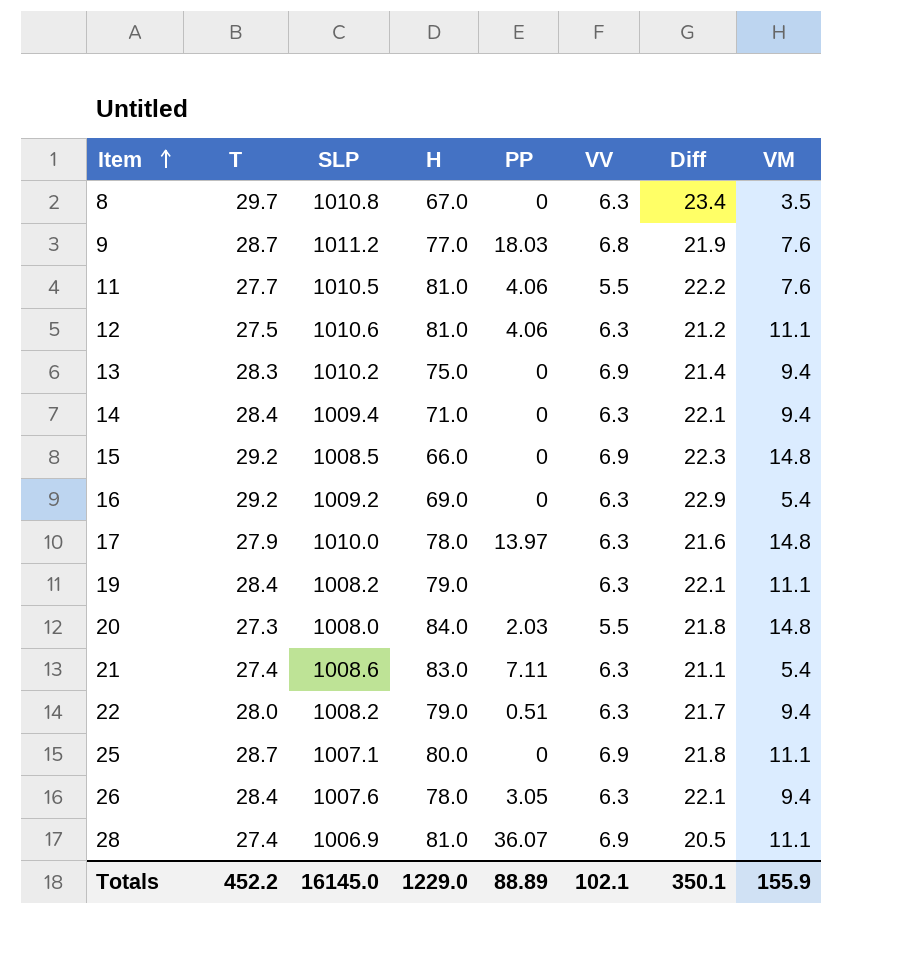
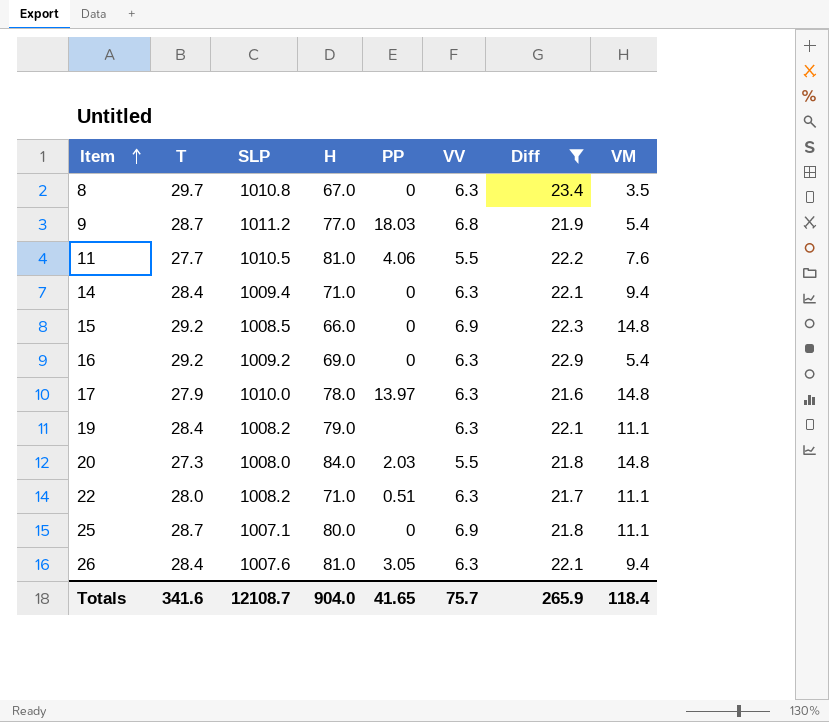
filter: none -> Diff >= 21.6
9 | VM: 7.6 -> 5.4
22 | H: 79.0 -> 71.0
22 | VM: 9.4 -> 11.1
26 | H: 78.0 -> 81.0
Totals | T: 452.2 -> 341.6
Totals | SLP: 16145.0 -> 12108.7
Totals | H: 1229.0 -> 904.0
Totals | PP: 88.89 -> 41.65
Totals | VV: 102.1 -> 75.7
Totals | Diff: 350.1 -> 265.9
Totals | VM: 155.9 -> 118.4

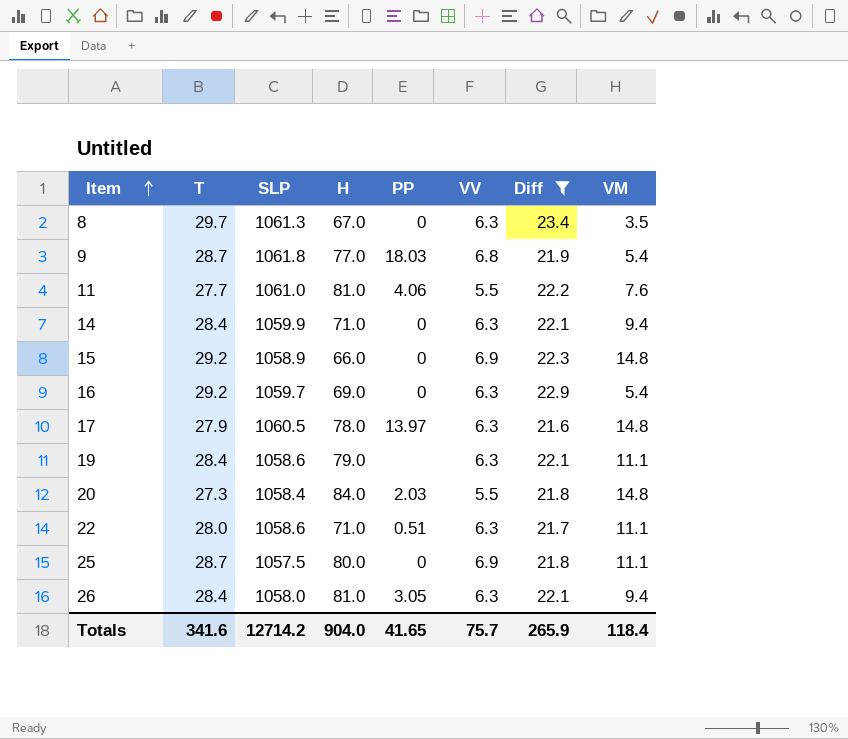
8 | SLP: 1010.8 -> 1061.3
9 | SLP: 1011.2 -> 1061.8
11 | SLP: 1010.5 -> 1061.0
14 | SLP: 1009.4 -> 1059.9
15 | SLP: 1008.5 -> 1058.9
16 | SLP: 1009.2 -> 1059.7
17 | SLP: 1010.0 -> 1060.5
19 | SLP: 1008.2 -> 1058.6
20 | SLP: 1008.0 -> 1058.4
22 | SLP: 1008.2 -> 1058.6
25 | SLP: 1007.1 -> 1057.5
26 | SLP: 1007.6 -> 1058.0
Totals | SLP: 12108.7 -> 12714.2

